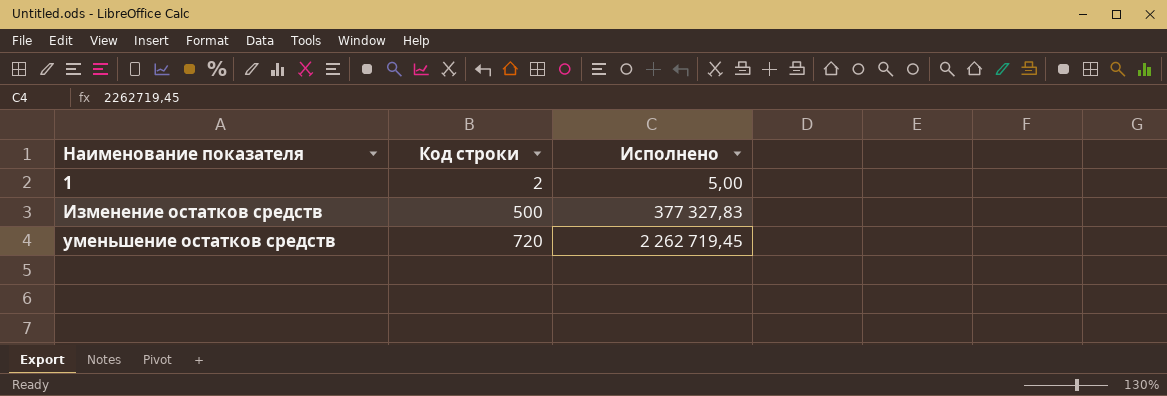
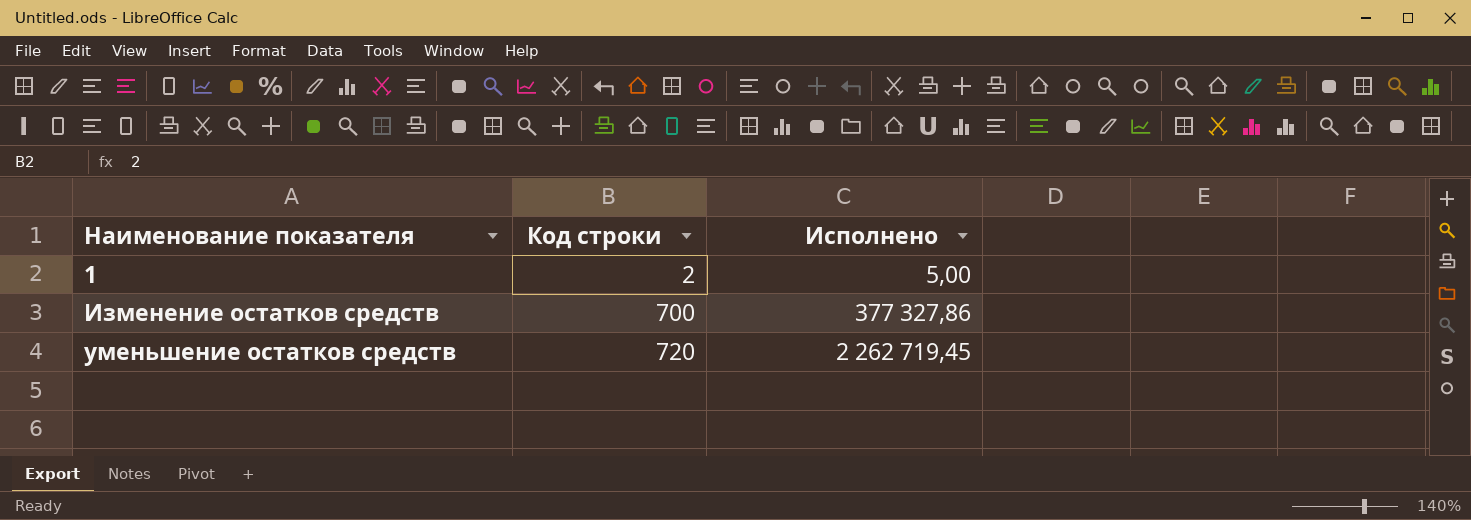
Изменение остатков средств | Код строки: 500 -> 700
Изменение остатков средств | Исполнено: 377 327,83 -> 377 327,86

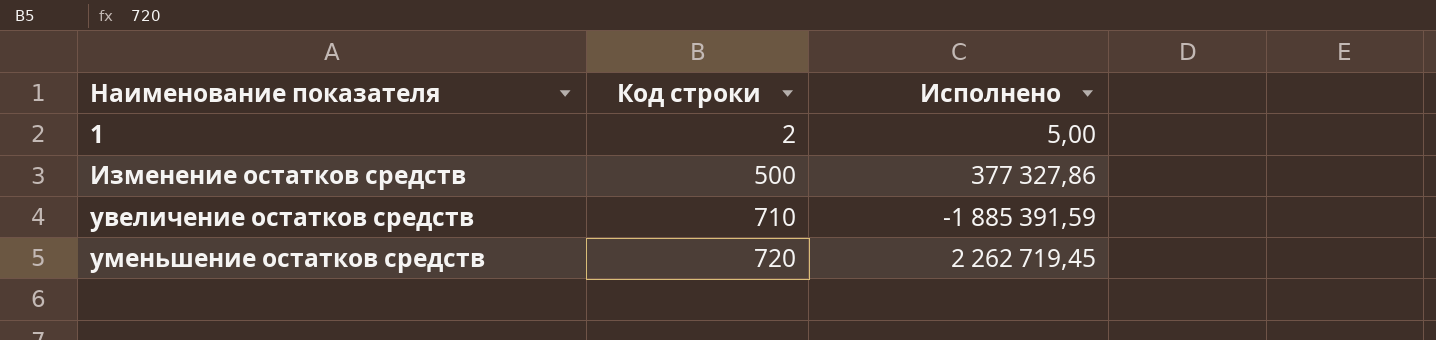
Изменение остатков средств | Код строки: 700 -> 500
row увеличение остатков средств: none -> 710 | -1 885 391,59

